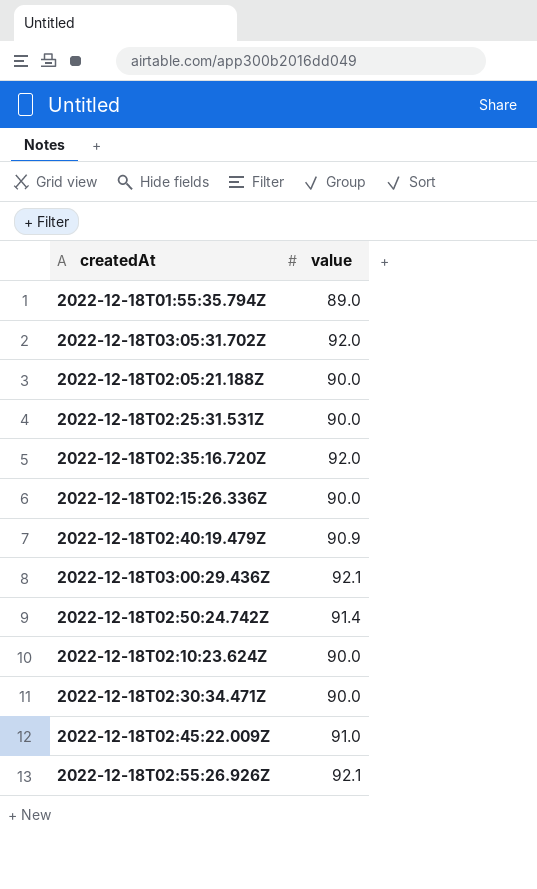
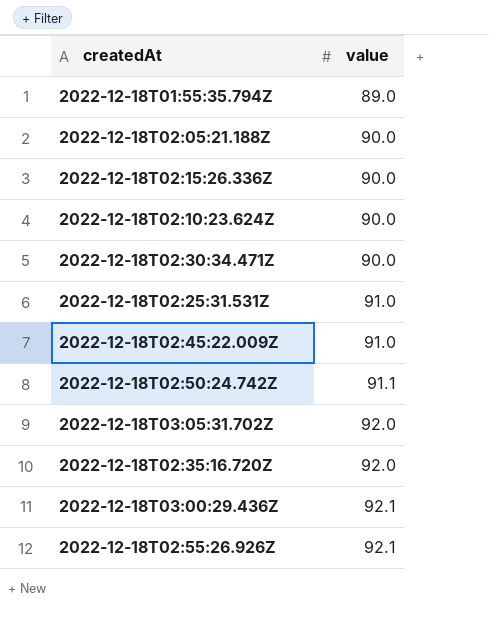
row order: none -> value ascending
row 2022-12-18T02:40:19.479Z: 90.9 -> none
2022-12-18T02:25:31.531Z | value: 90.0 -> 91.0
2022-12-18T02:50:24.742Z | value: 91.4 -> 91.1

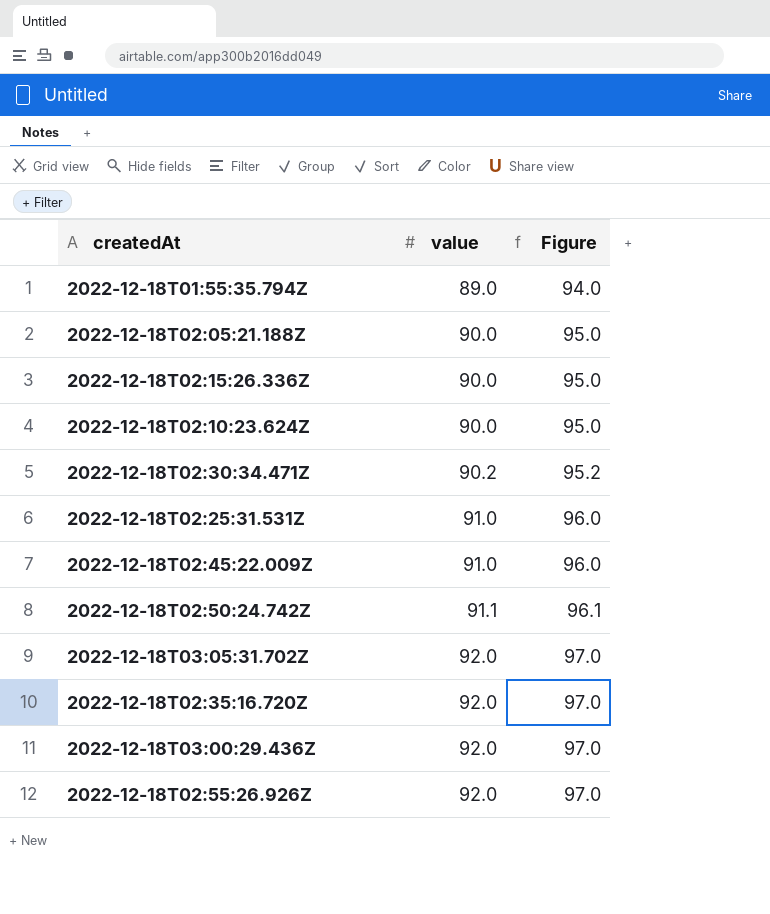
column Figure | formula: none -> [value] + 5
2022-12-18T02:30:34.471Z | value: 90.0 -> 90.2
2022-12-18T03:00:29.436Z | value: 92.1 -> 92.0
2022-12-18T02:55:26.926Z | value: 92.1 -> 92.0

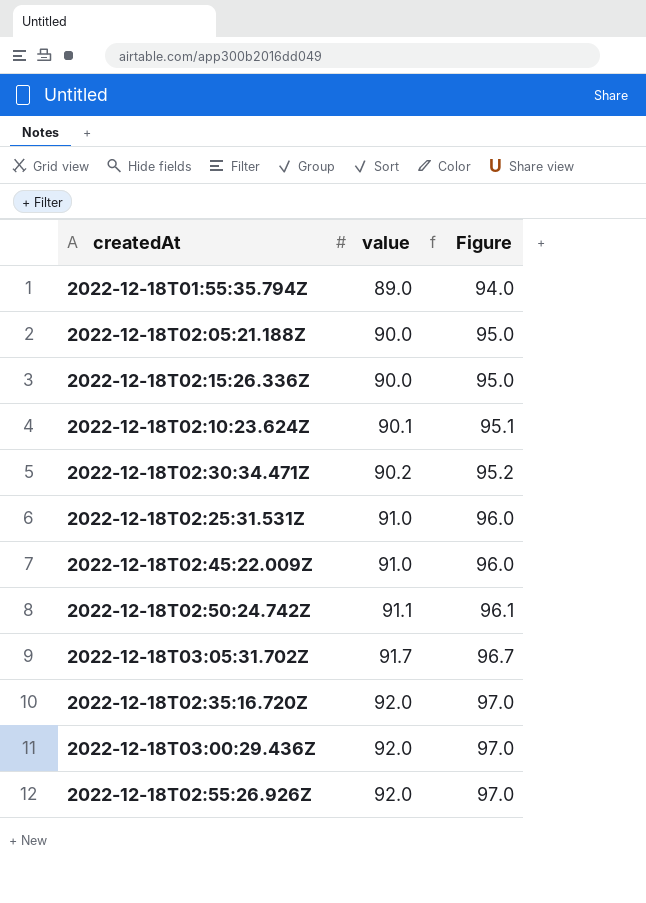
2022-12-18T02:10:23.624Z | value: 90.0 -> 90.1
2022-12-18T02:10:23.624Z | Figure: 95.0 -> 95.1
2022-12-18T03:05:31.702Z | value: 92.0 -> 91.7
2022-12-18T03:05:31.702Z | Figure: 97.0 -> 96.7

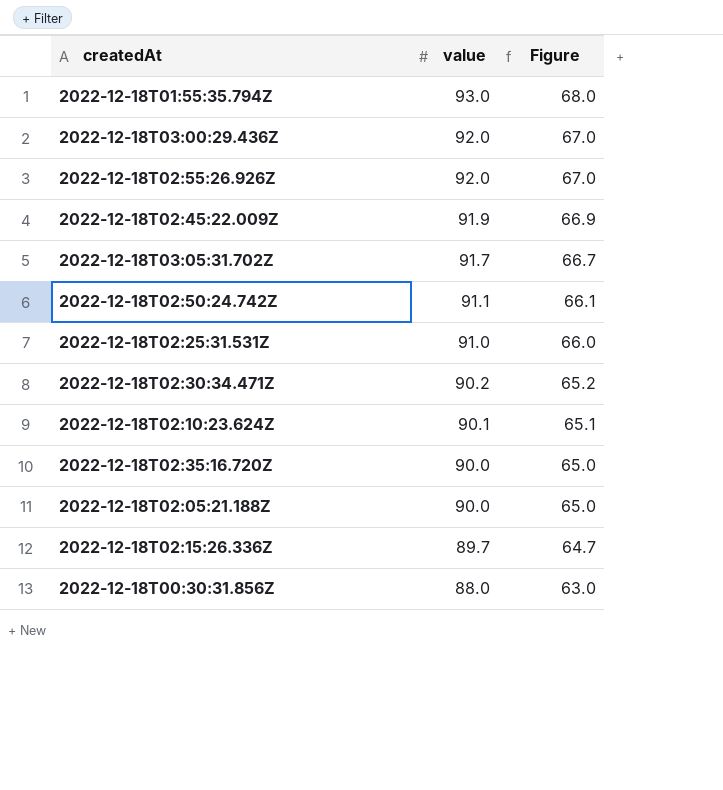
row order: value ascending -> value descending
column Figure | formula: [value] + 5 -> [value] - 25
2022-12-18T01:55:35.794Z | value: 89.0 -> 93.0
2022-12-18T02:45:22.009Z | value: 91.0 -> 91.9
2022-12-18T02:35:16.720Z | value: 92.0 -> 90.0
2022-12-18T02:15:26.336Z | value: 90.0 -> 89.7
row 2022-12-18T00:30:31.856Z: none -> 88.0 | 63.0

